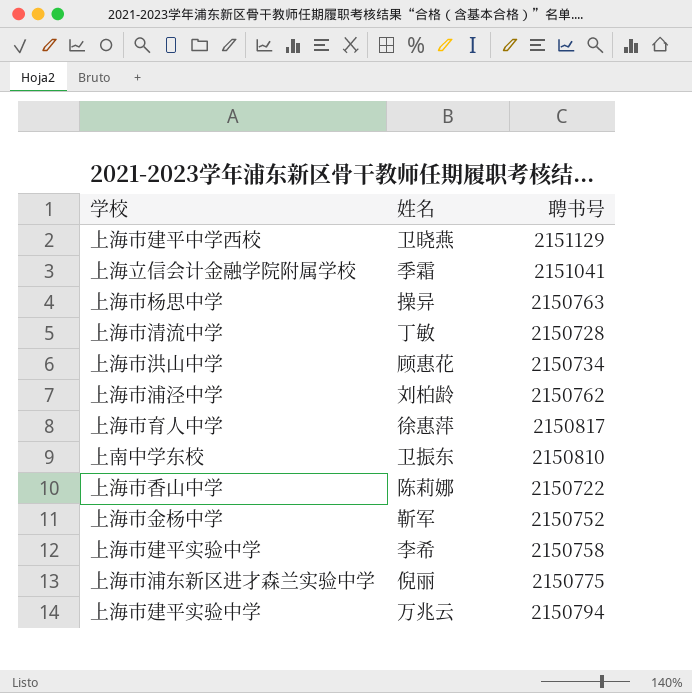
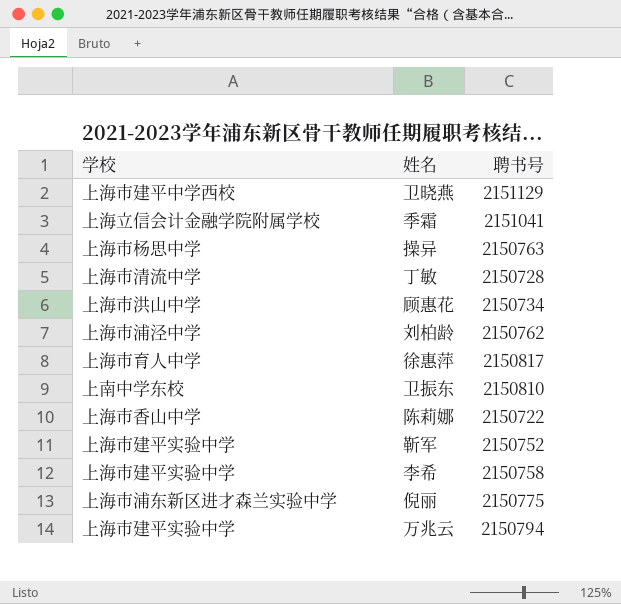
靳军 | 学校: 上海市金杨中学 -> 上海市建平实验中学

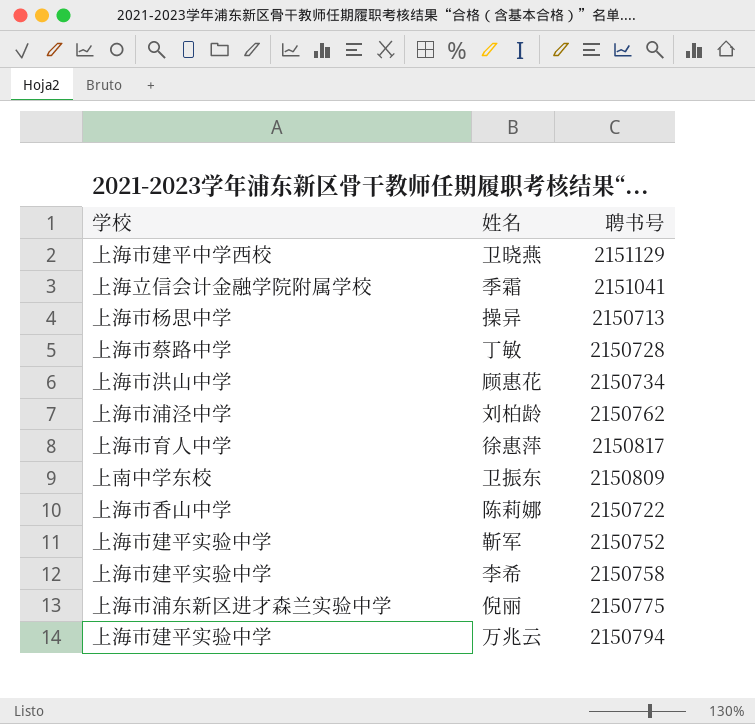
操异 | 聘书号: 2150763 -> 2150713
丁敏 | 学校: 上海市清流中学 -> 上海市蔡路中学
卫振东 | 聘书号: 2150810 -> 2150809

